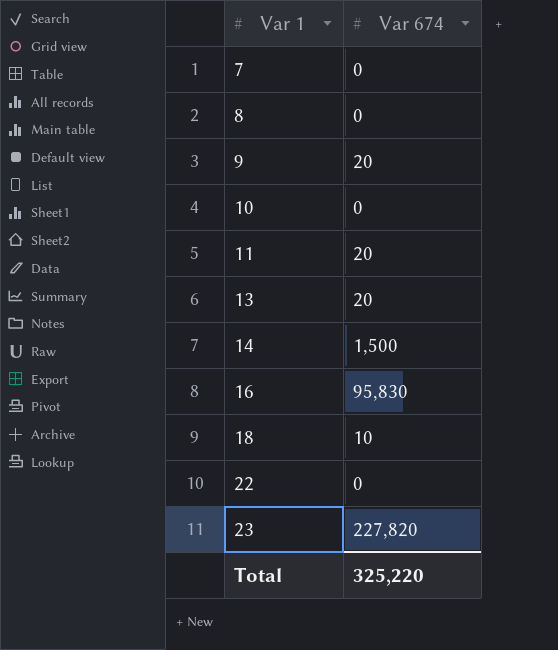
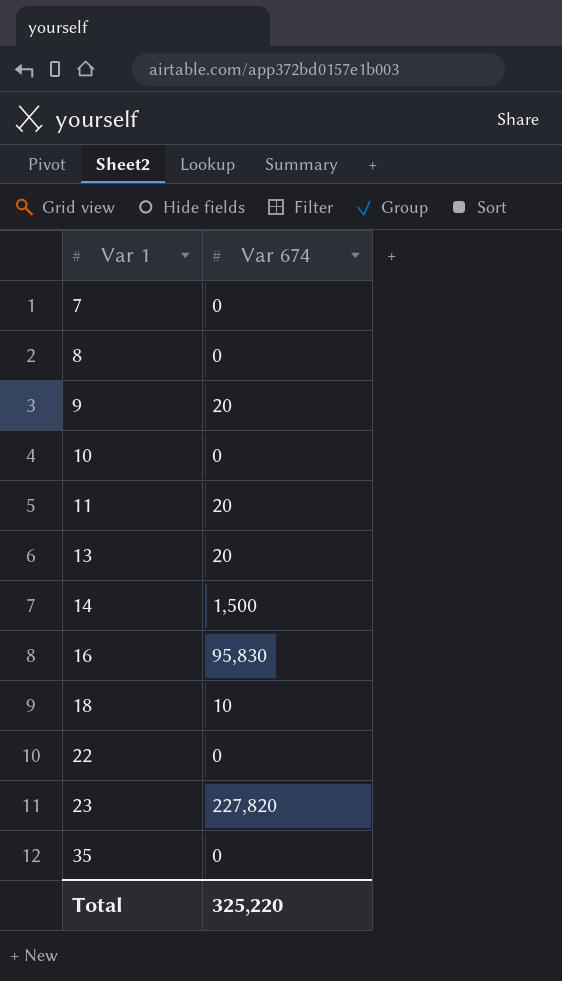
row 35: none -> 0

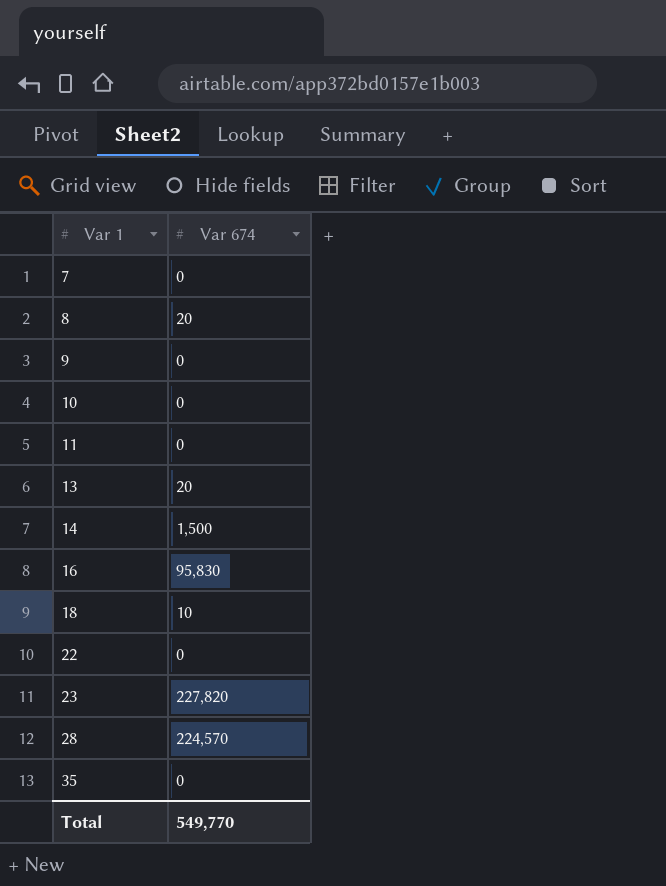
8 | Var 674: 0 -> 20
9 | Var 674: 20 -> 0
11 | Var 674: 20 -> 0
row 28: none -> 224,570
Total | Var 674: 325,220 -> 549,770

